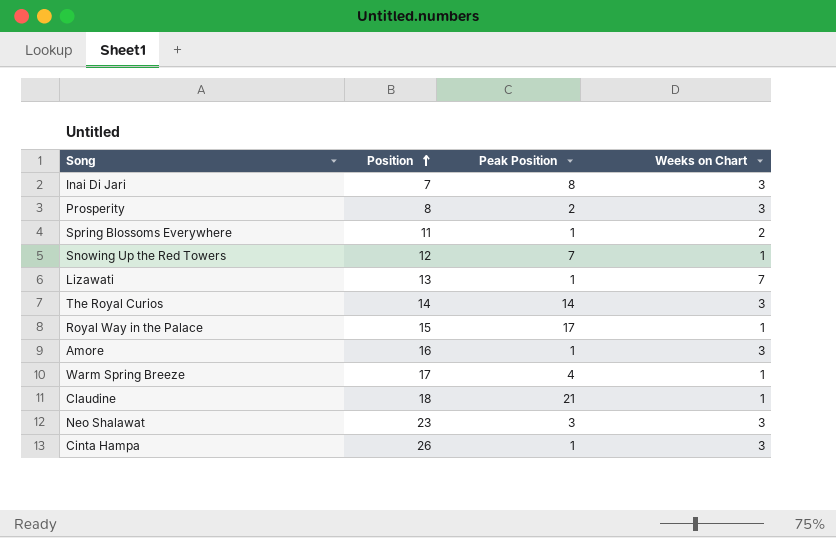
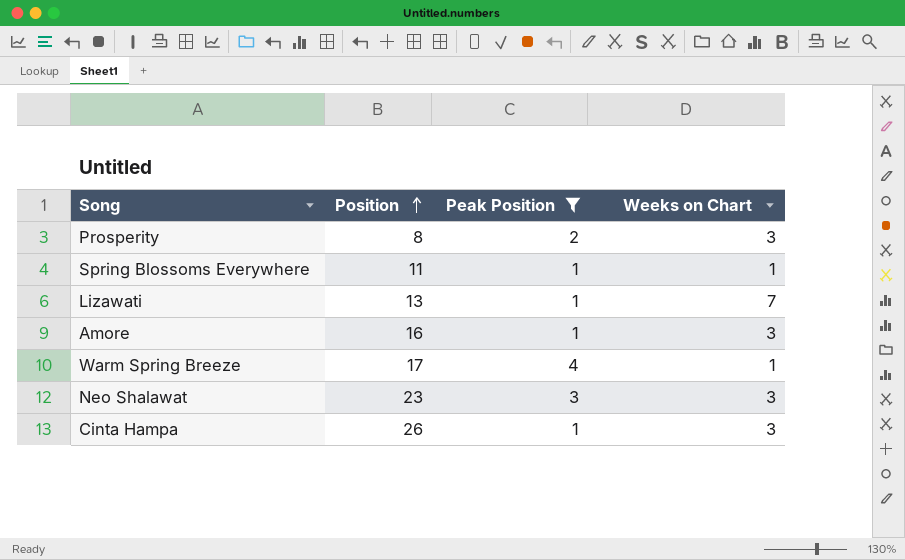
filter: none -> Peak Position <= 4
Spring Blossoms Everywhere | Weeks on Chart: 2 -> 1

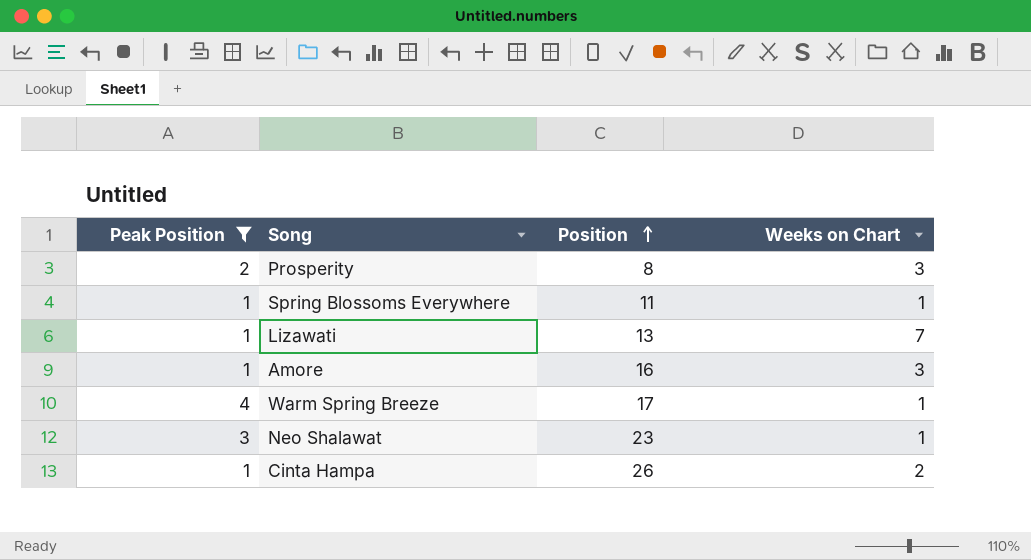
column Peak Position | position: 3 -> 1
Neo Shalawat | Weeks on Chart: 3 -> 1
Cinta Hampa | Weeks on Chart: 3 -> 2

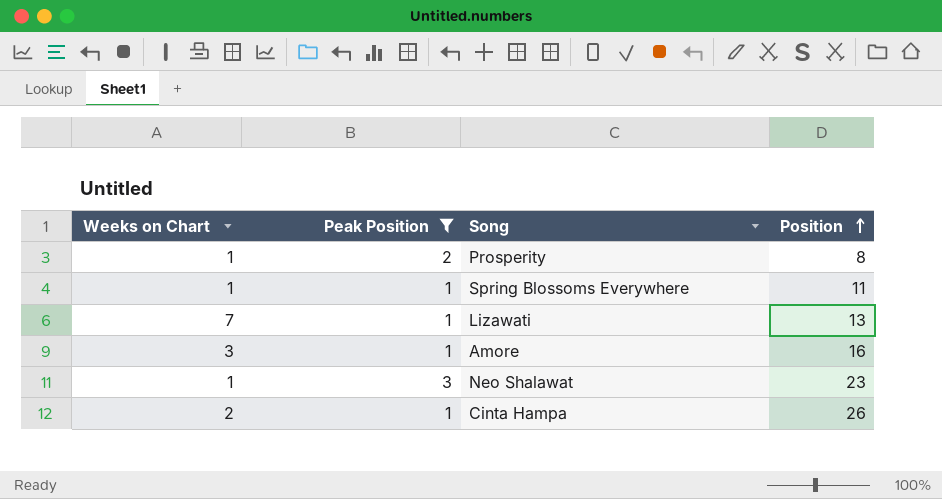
column Weeks on Chart | position: 4 -> 1
row Warm Spring Breeze: 4 | 17 | 1 -> none
Prosperity | Weeks on Chart: 3 -> 1

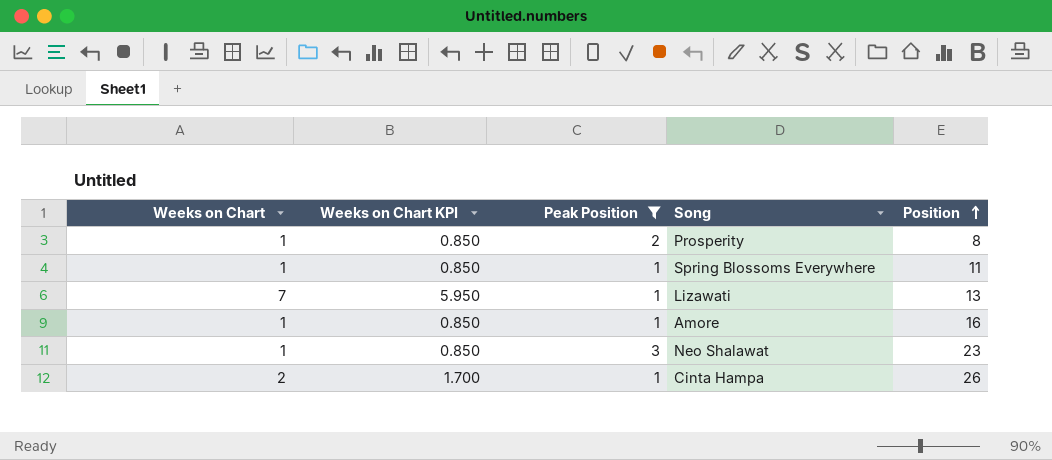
column Weeks on Chart KPI | formula: none -> [Weeks on Chart] * 0.85
Amore | Weeks on Chart: 3 -> 1

